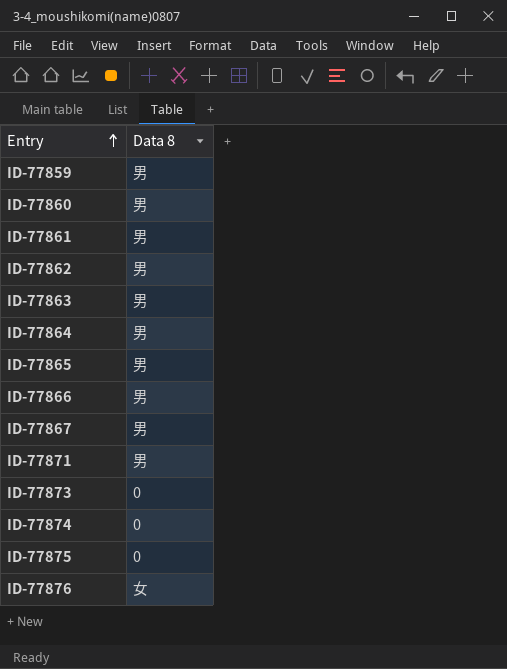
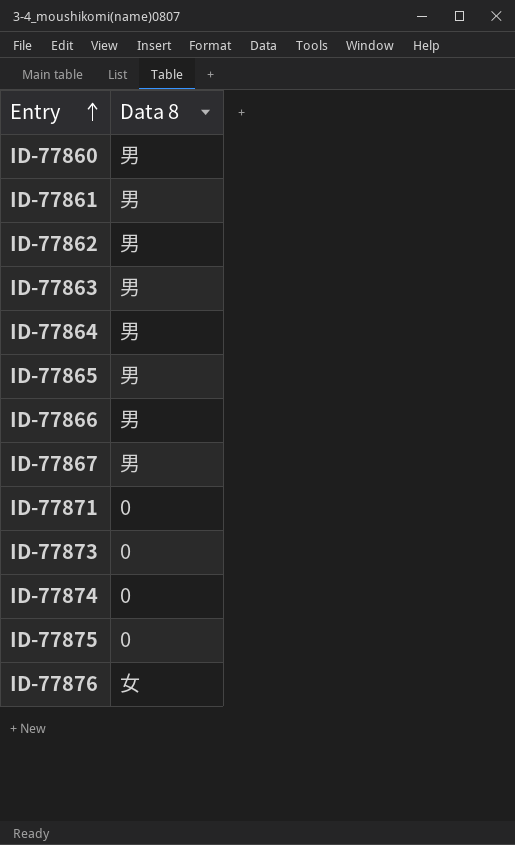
row ID-77859: 男 -> none
ID-77871 | Data 8: 男 -> 0

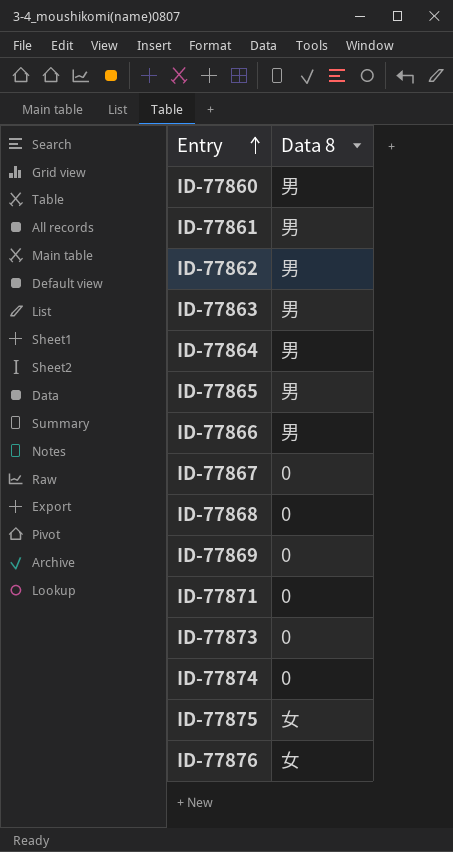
ID-77867 | Data 8: 男 -> 0
row ID-77868: none -> 0
row ID-77869: none -> 0
ID-77875 | Data 8: 0 -> 女

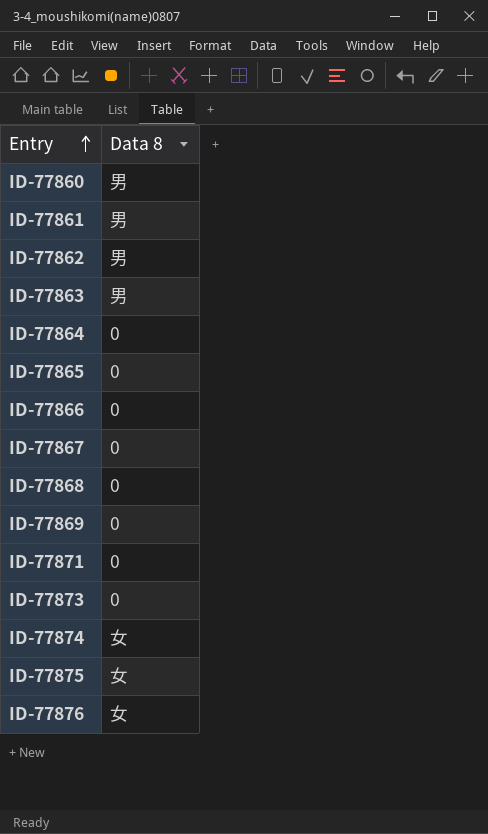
ID-77864 | Data 8: 男 -> 0
ID-77865 | Data 8: 男 -> 0
ID-77866 | Data 8: 男 -> 0
ID-77874 | Data 8: 0 -> 女

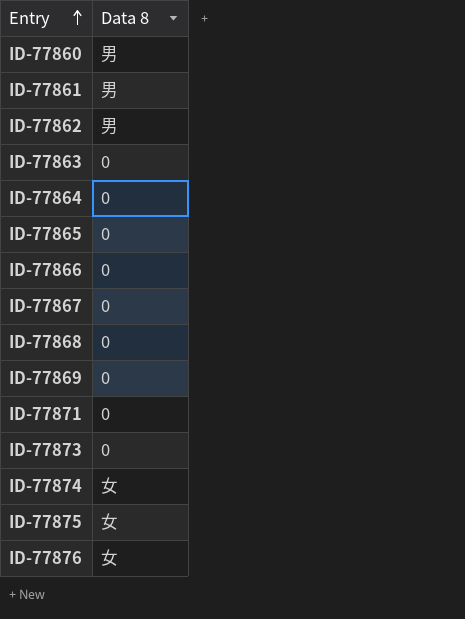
ID-77863 | Data 8: 男 -> 0

